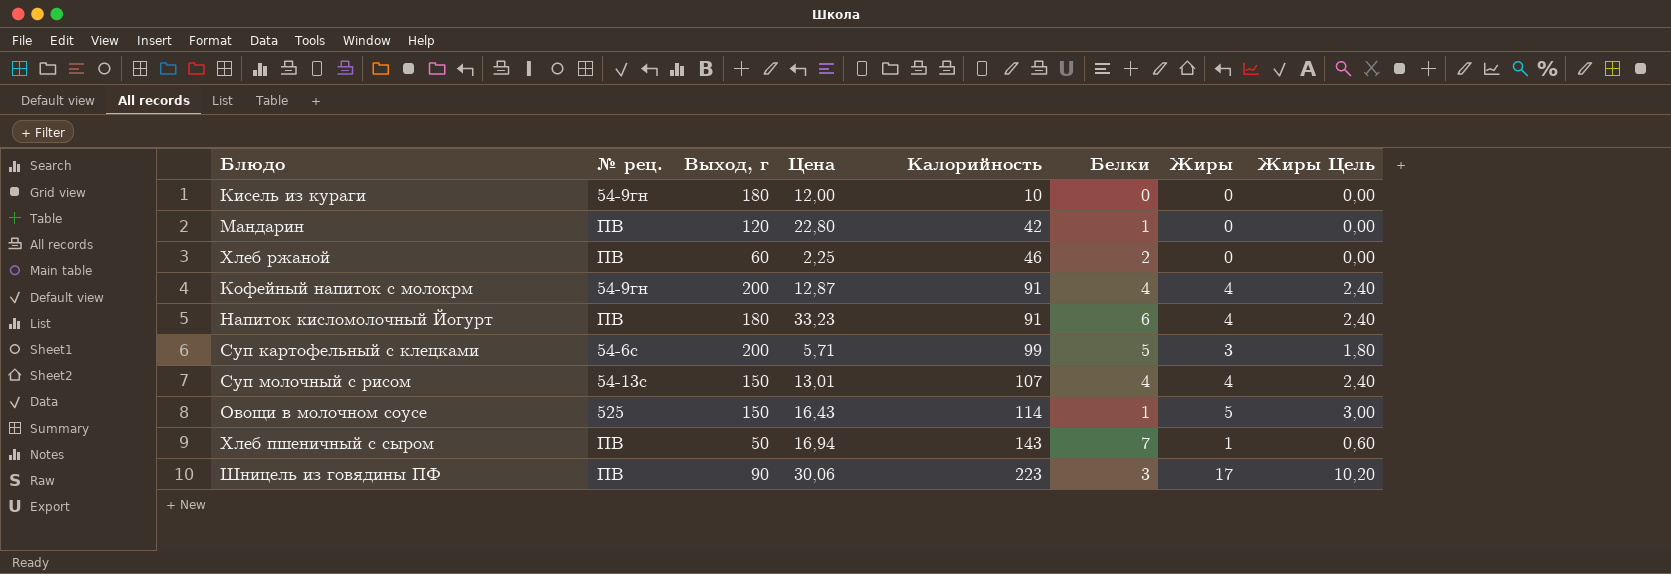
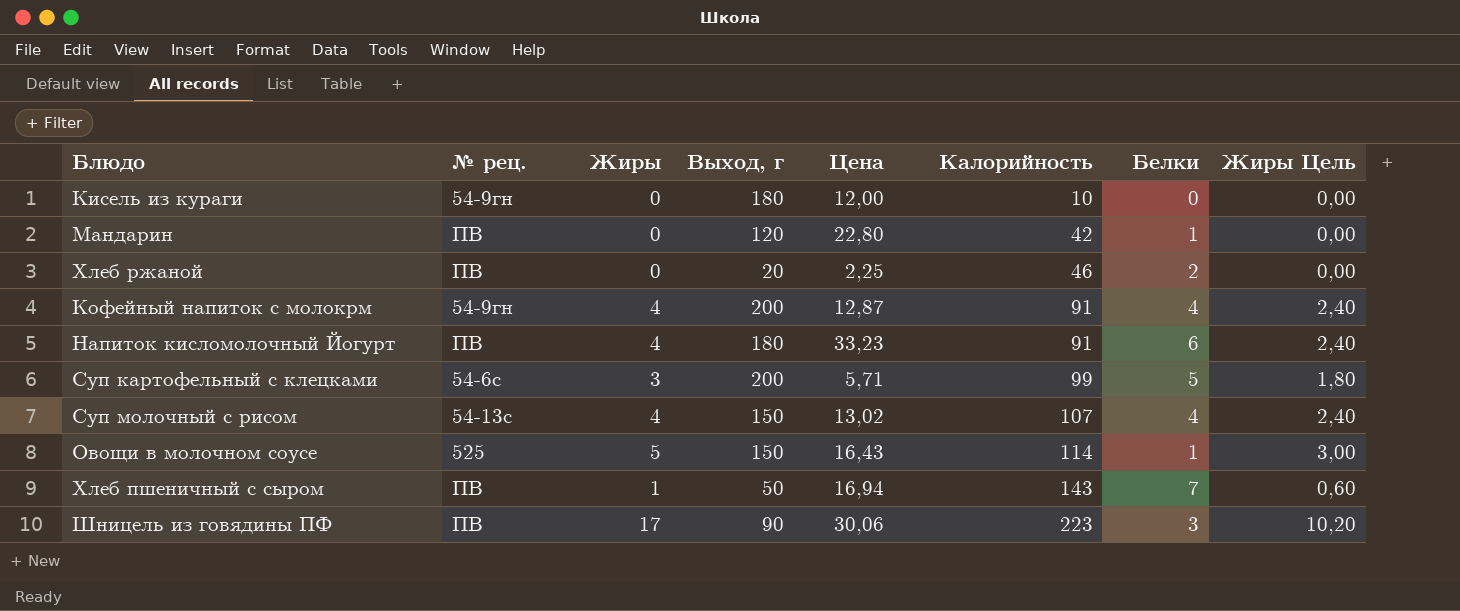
column Жиры | position: 7 -> 3
Хлеб ржаной | Выход, г: 60 -> 20
Суп молочный с рисом | Цена: 13,01 -> 13,02

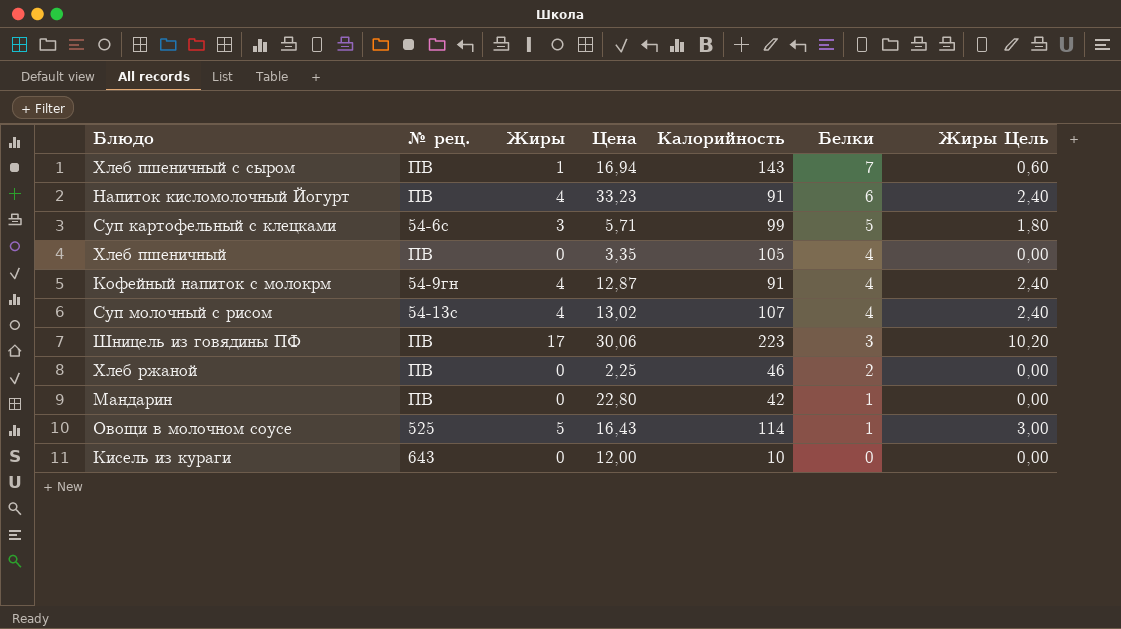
row order: Калорийность ascending -> Белки descending
column Выход, г | position: 4 -> none
row Хлеб пшеничный: none -> ПВ | 0 | 3,35 | 105 | 4 | 0,00
Кисель из кураги | № рец.: 54-9гн -> 643

